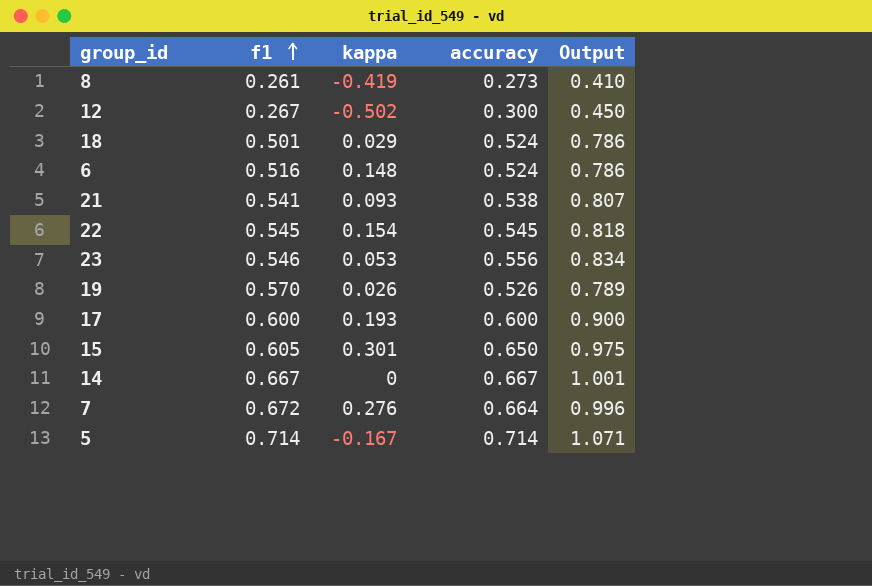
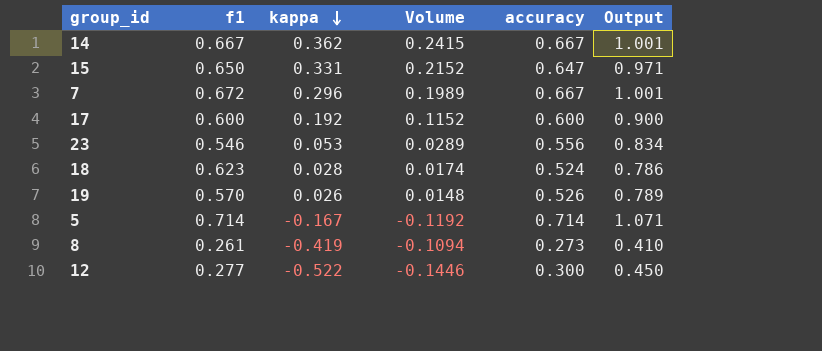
row order: f1 ascending -> kappa descending
column Volume | formula: none -> [f1] * [kappa]
row 6: 0.516 | 0.148 | 0.524 | 0.786 -> none
row 21: 0.541 | 0.093 | 0.538 | 0.807 -> none
row 22: 0.545 | 0.154 | 0.545 | 0.818 -> none
14 | kappa: 0 -> 0.362
15 | f1: 0.605 -> 0.650
15 | kappa: 0.301 -> 0.331
15 | accuracy: 0.650 -> 0.647
15 | Output: 0.975 -> 0.971
7 | kappa: 0.276 -> 0.296
7 | accuracy: 0.664 -> 0.667
7 | Output: 0.996 -> 1.001
17 | kappa: 0.193 -> 0.192
18 | f1: 0.501 -> 0.623
18 | kappa: 0.029 -> 0.028
12 | f1: 0.267 -> 0.277
12 | kappa: -0.502 -> -0.522

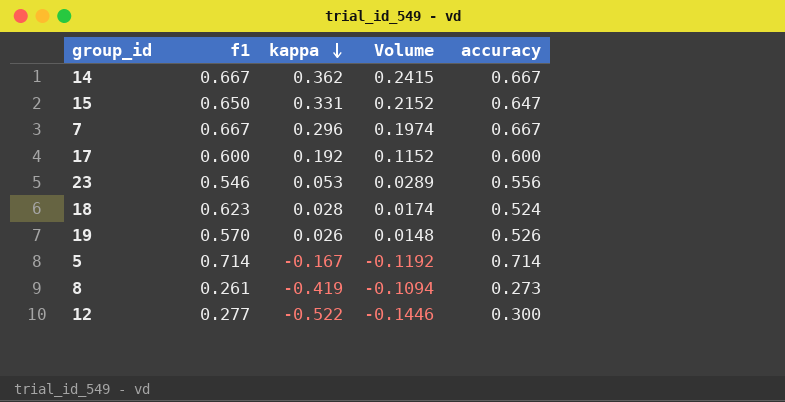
column Output | formula: [accuracy] * 1.5 -> none
7 | f1: 0.672 -> 0.667
7 | Volume: 0.1989 -> 0.1974

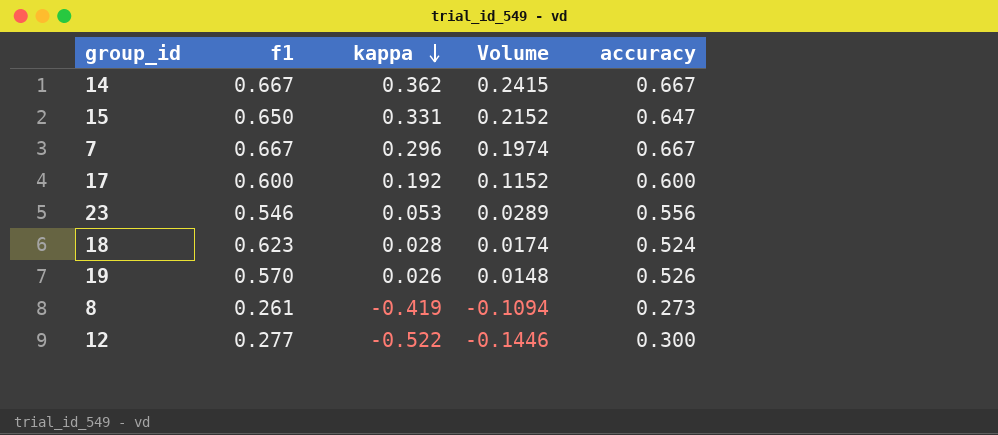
row 5: 0.714 | -0.167 | -0.1192 | 0.714 -> none

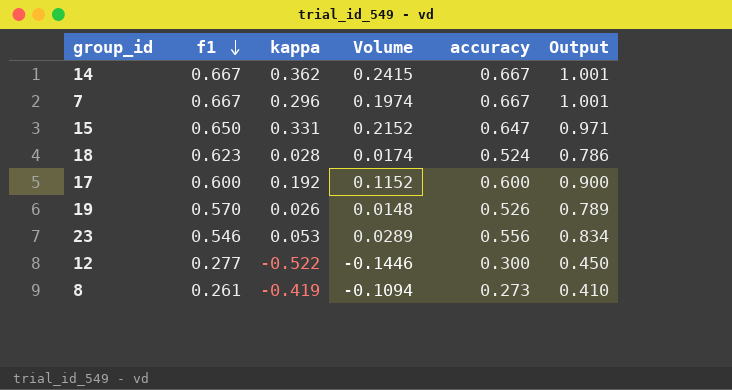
row order: kappa descending -> f1 descending
column Output | formula: none -> [accuracy] * 1.5

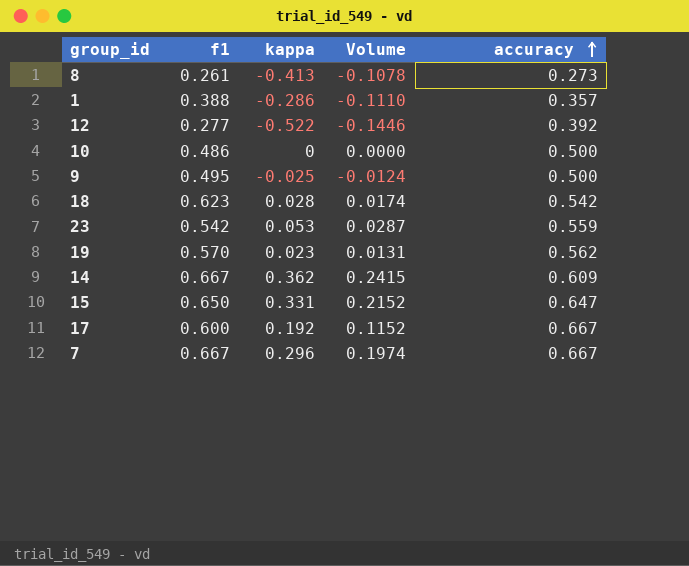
row order: f1 descending -> accuracy ascending
column Output | formula: [accuracy] * 1.5 -> none
8 | kappa: -0.419 -> -0.413
8 | Volume: -0.1094 -> -0.1078
row 1: none -> 0.388 | -0.286 | -0.1110 | 0.357
12 | accuracy: 0.300 -> 0.392
row 10: none -> 0.486 | 0 | 0.0000 | 0.500
row 9: none -> 0.495 | -0.025 | -0.0124 | 0.500
18 | accuracy: 0.524 -> 0.542
23 | f1: 0.546 -> 0.542
23 | Volume: 0.0289 -> 0.0287
23 | accuracy: 0.556 -> 0.559
19 | kappa: 0.026 -> 0.023
19 | Volume: 0.0148 -> 0.0131
19 | accuracy: 0.526 -> 0.562
14 | accuracy: 0.667 -> 0.609
17 | accuracy: 0.600 -> 0.667

